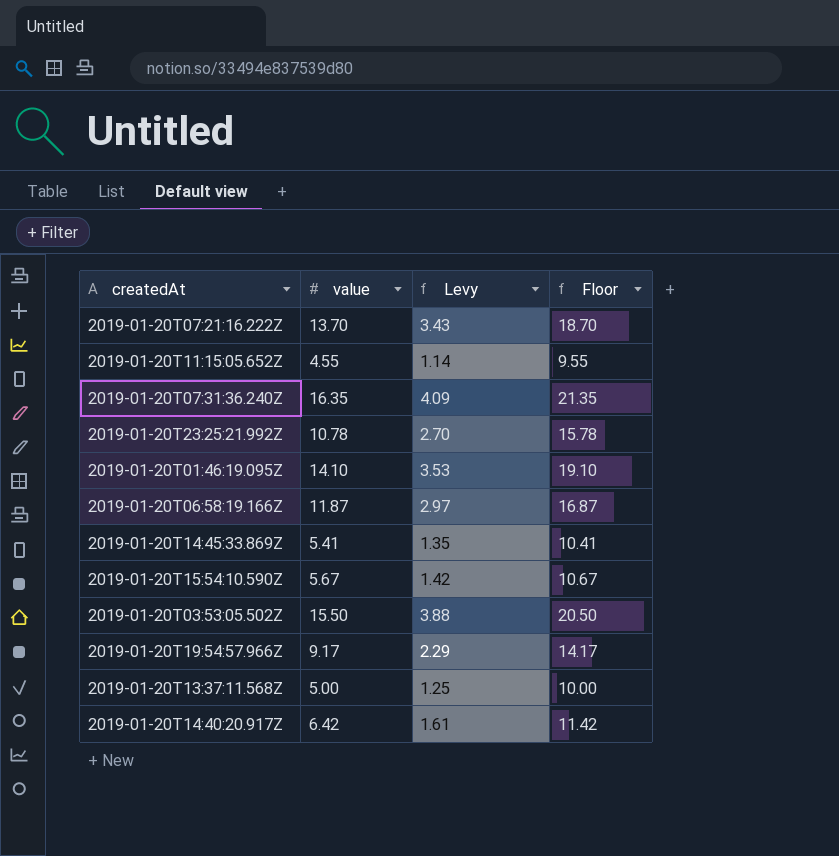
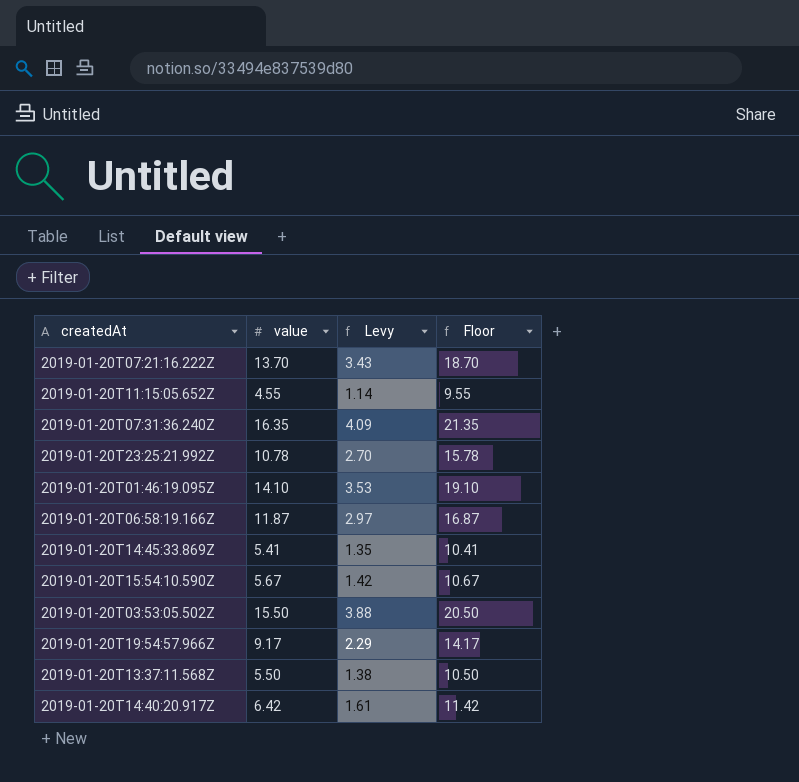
2019-01-20T13:37:11.568Z | value: 5.00 -> 5.50
2019-01-20T13:37:11.568Z | Levy: 1.25 -> 1.38
2019-01-20T13:37:11.568Z | Floor: 10.00 -> 10.50

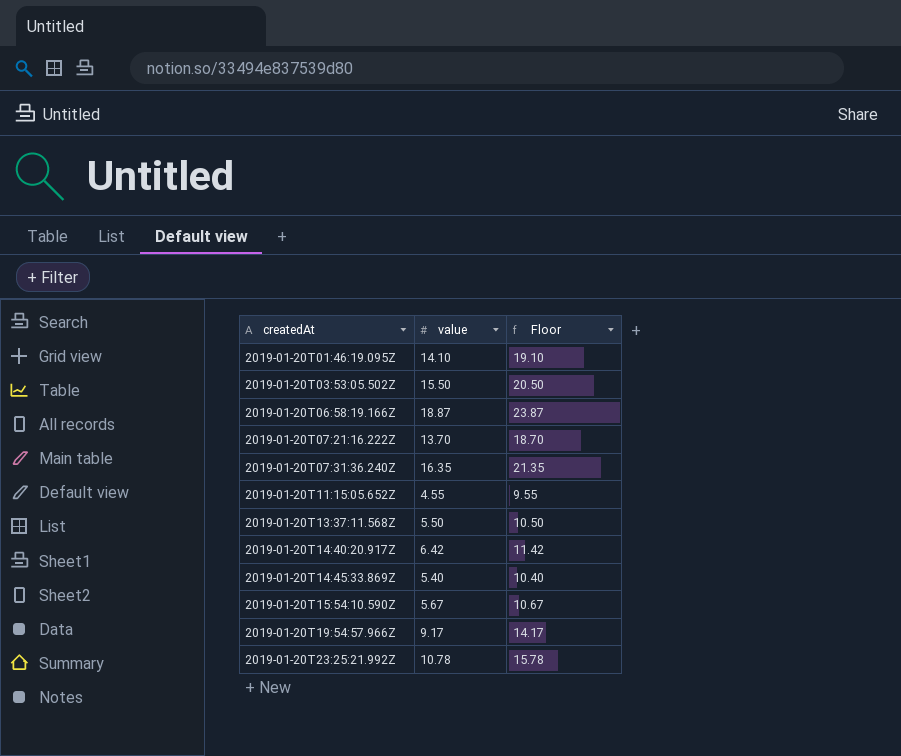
row order: none -> createdAt ascending
column Levy | formula: [value] * 0.25 -> none
2019-01-20T06:58:19.166Z | value: 11.87 -> 18.87
2019-01-20T06:58:19.166Z | Floor: 16.87 -> 23.87
2019-01-20T14:45:33.869Z | value: 5.41 -> 5.40
2019-01-20T14:45:33.869Z | Floor: 10.41 -> 10.40

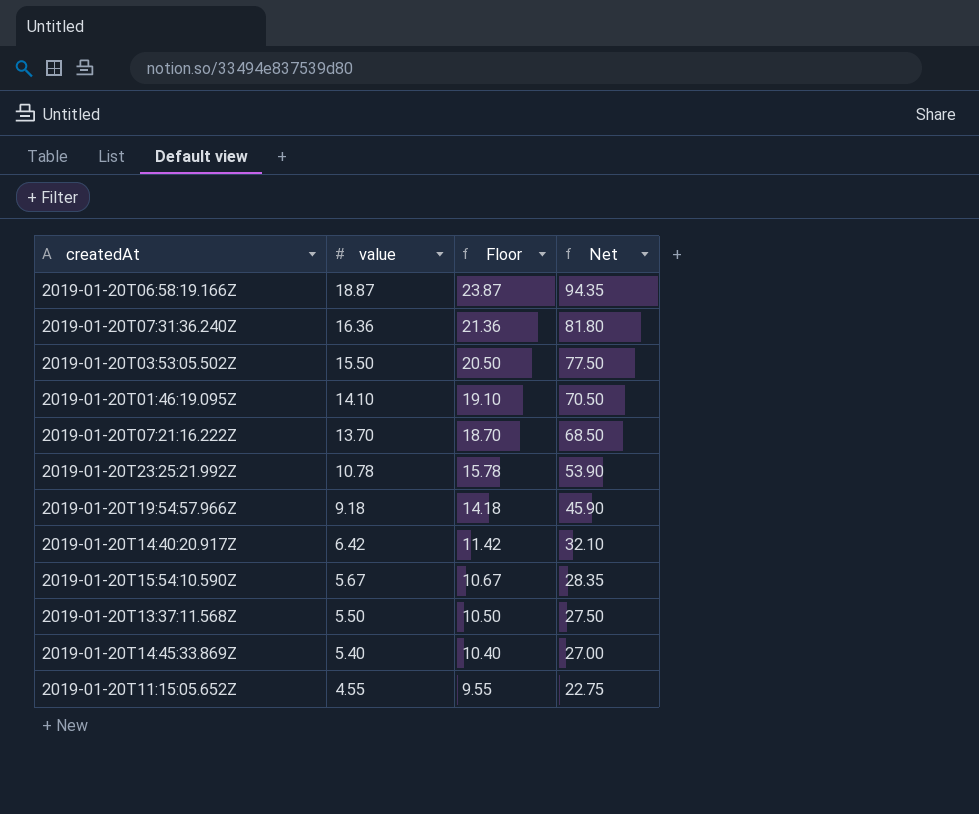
row order: createdAt ascending -> value descending
column Net | formula: none -> [value] * 5
2019-01-20T07:31:36.240Z | value: 16.35 -> 16.36
2019-01-20T07:31:36.240Z | Floor: 21.35 -> 21.36
2019-01-20T19:54:57.966Z | value: 9.17 -> 9.18
2019-01-20T19:54:57.966Z | Floor: 14.17 -> 14.18

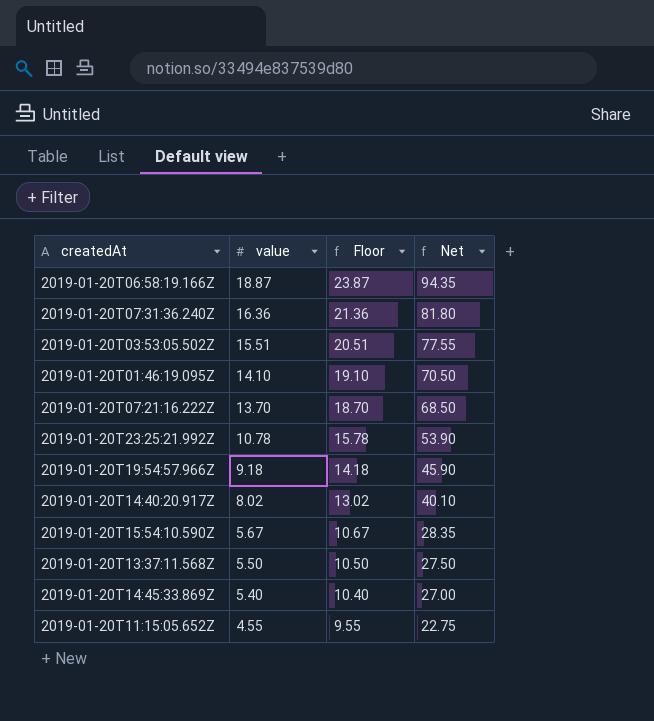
2019-01-20T03:53:05.502Z | value: 15.50 -> 15.51
2019-01-20T03:53:05.502Z | Floor: 20.50 -> 20.51
2019-01-20T03:53:05.502Z | Net: 77.50 -> 77.55
2019-01-20T14:40:20.917Z | value: 6.42 -> 8.02
2019-01-20T14:40:20.917Z | Floor: 11.42 -> 13.02
2019-01-20T14:40:20.917Z | Net: 32.10 -> 40.10

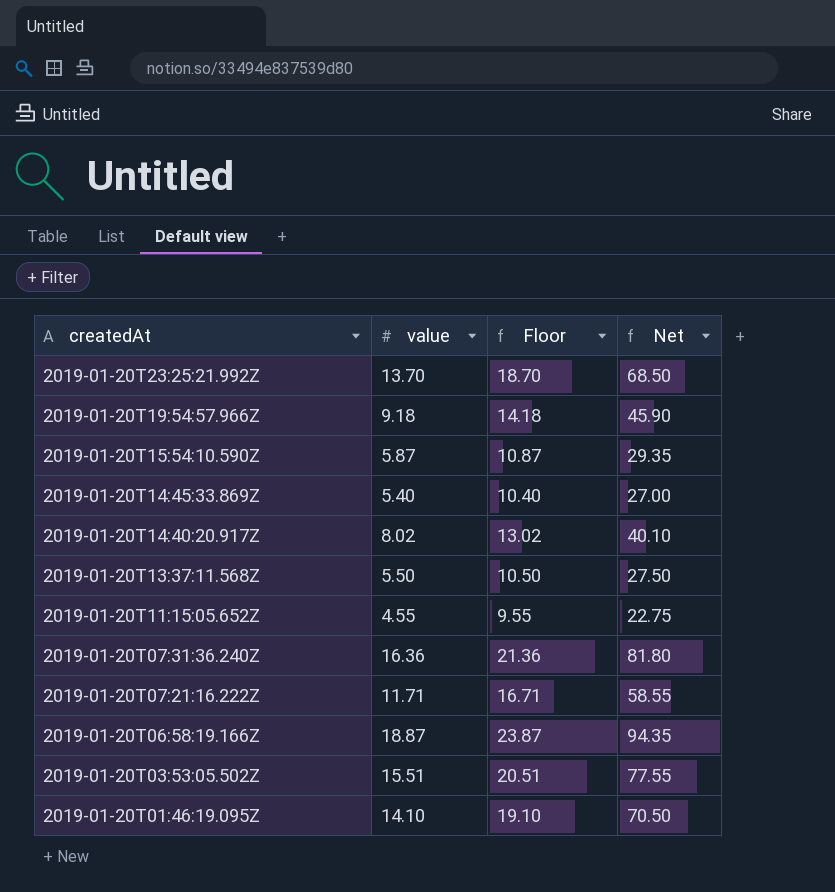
row order: value descending -> createdAt descending
2019-01-20T23:25:21.992Z | value: 10.78 -> 13.70
2019-01-20T23:25:21.992Z | Floor: 15.78 -> 18.70
2019-01-20T23:25:21.992Z | Net: 53.90 -> 68.50
2019-01-20T15:54:10.590Z | value: 5.67 -> 5.87
2019-01-20T15:54:10.590Z | Floor: 10.67 -> 10.87
2019-01-20T15:54:10.590Z | Net: 28.35 -> 29.35
2019-01-20T07:21:16.222Z | value: 13.70 -> 11.71
2019-01-20T07:21:16.222Z | Floor: 18.70 -> 16.71
2019-01-20T07:21:16.222Z | Net: 68.50 -> 58.55

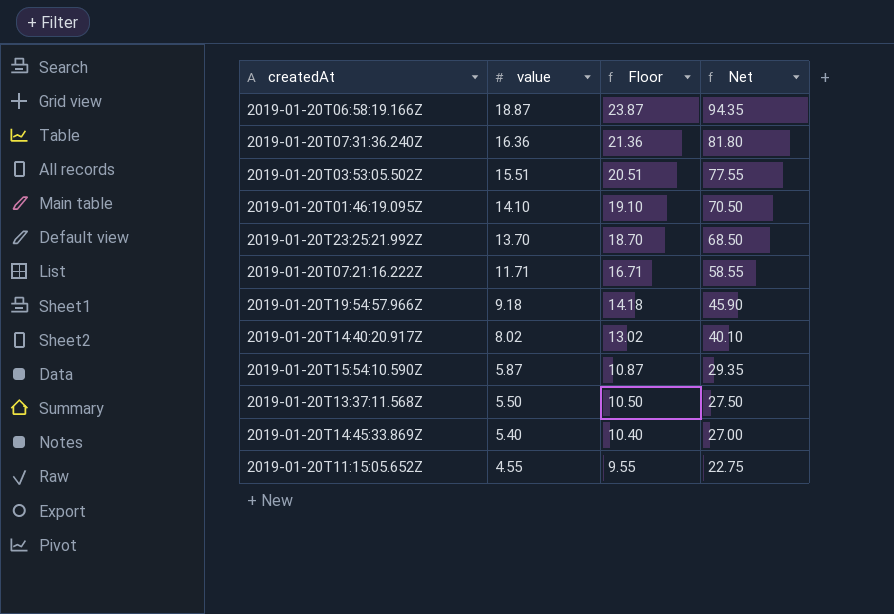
row order: createdAt descending -> value descending

